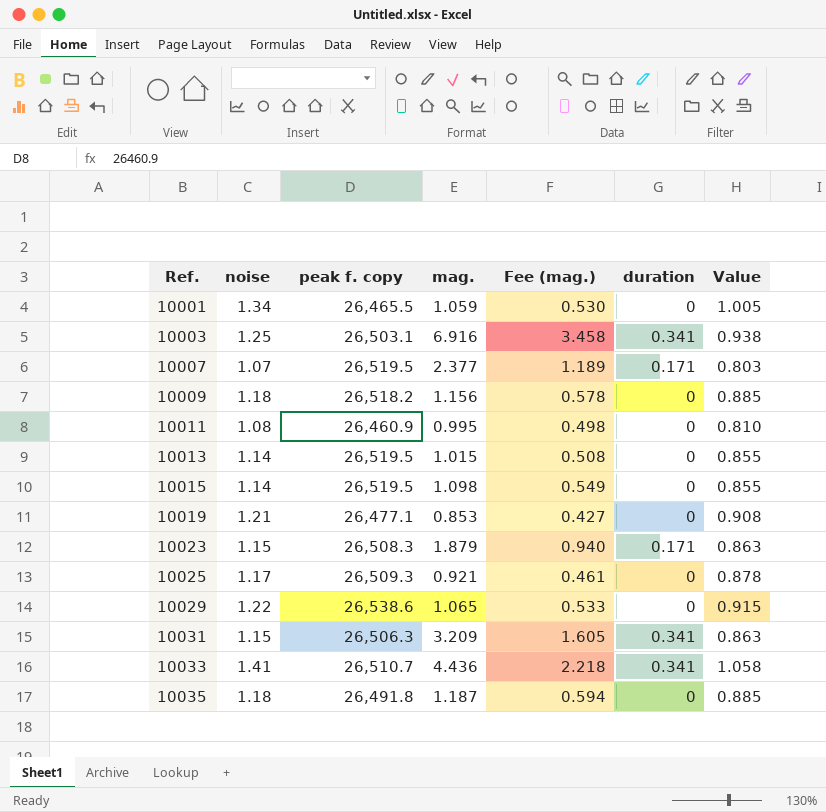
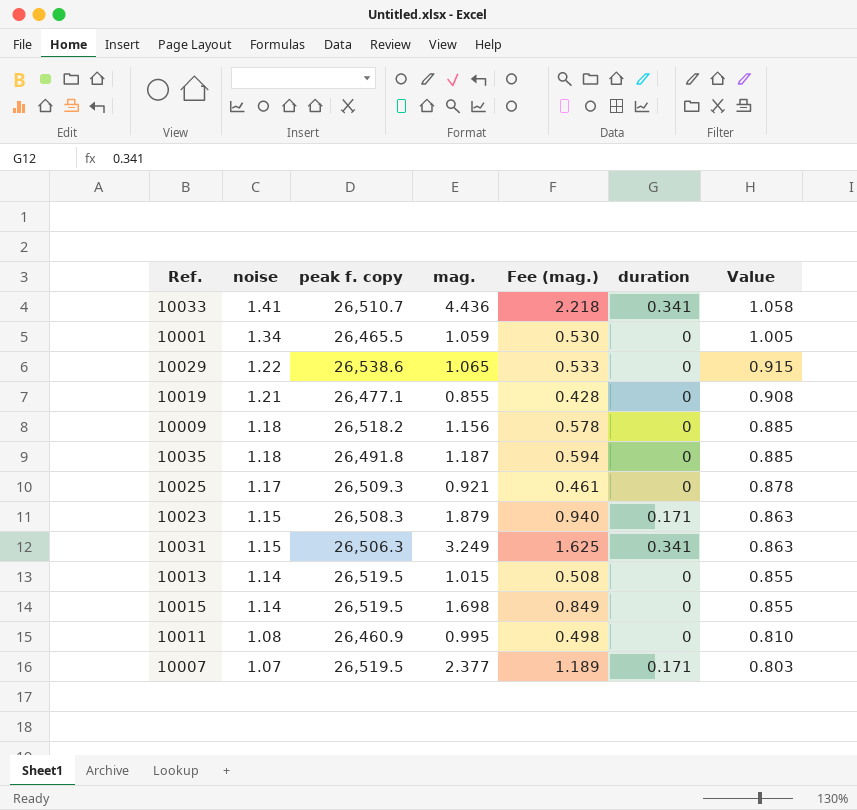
row order: Ref. ascending -> noise descending
row 10003: 1.25 | 26,503.1 | 6.916 | 3.458 | 0.341 | 0.938 -> none
10019 | mag.: 0.853 -> 0.855
10019 | Fee (mag.): 0.427 -> 0.428
10031 | mag.: 3.209 -> 3.249
10031 | Fee (mag.): 1.605 -> 1.625
10015 | mag.: 1.098 -> 1.698
10015 | Fee (mag.): 0.549 -> 0.849

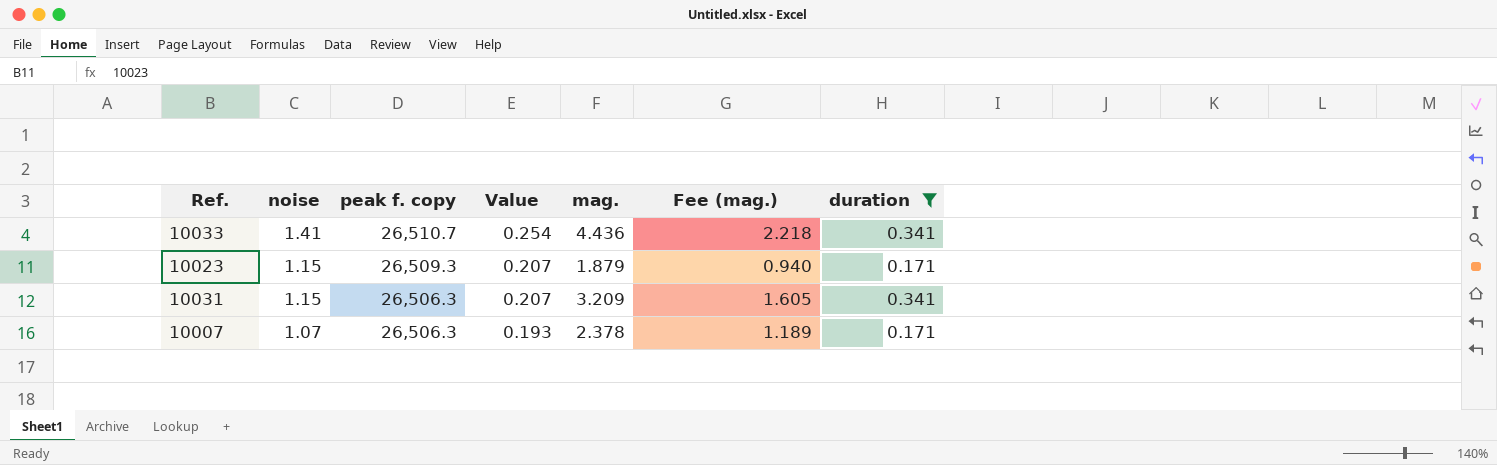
filter: none -> duration != 0
column Value | formula: [noise] * 0.75 -> [noise] * 0.18
column Value | position: 7 -> 4
10023 | peak f. copy: 26,508.3 -> 26,509.3
10031 | mag.: 3.249 -> 3.209
10031 | Fee (mag.): 1.625 -> 1.605
10007 | peak f. copy: 26,519.5 -> 26,506.3
10007 | mag.: 2.377 -> 2.378

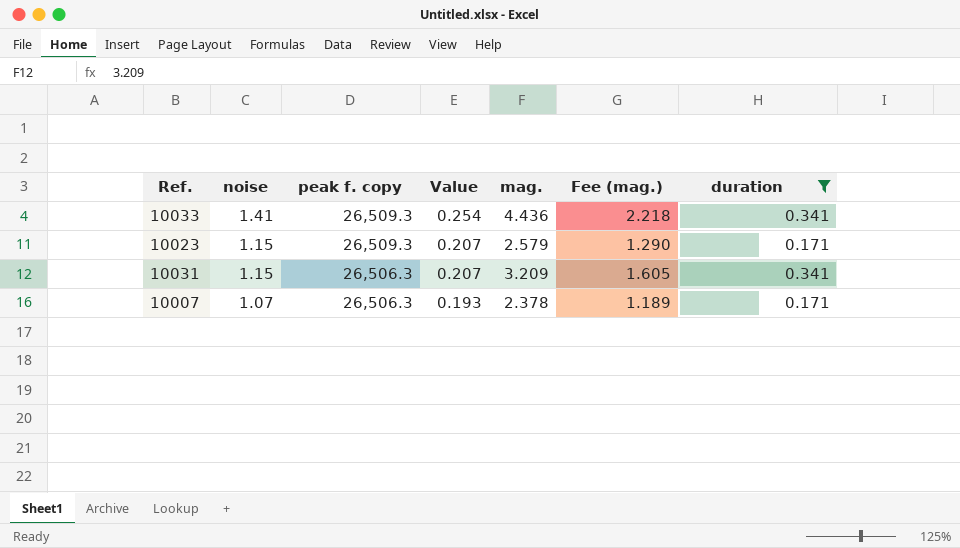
10033 | peak f. copy: 26,510.7 -> 26,509.3
10023 | mag.: 1.879 -> 2.579
10023 | Fee (mag.): 0.940 -> 1.290

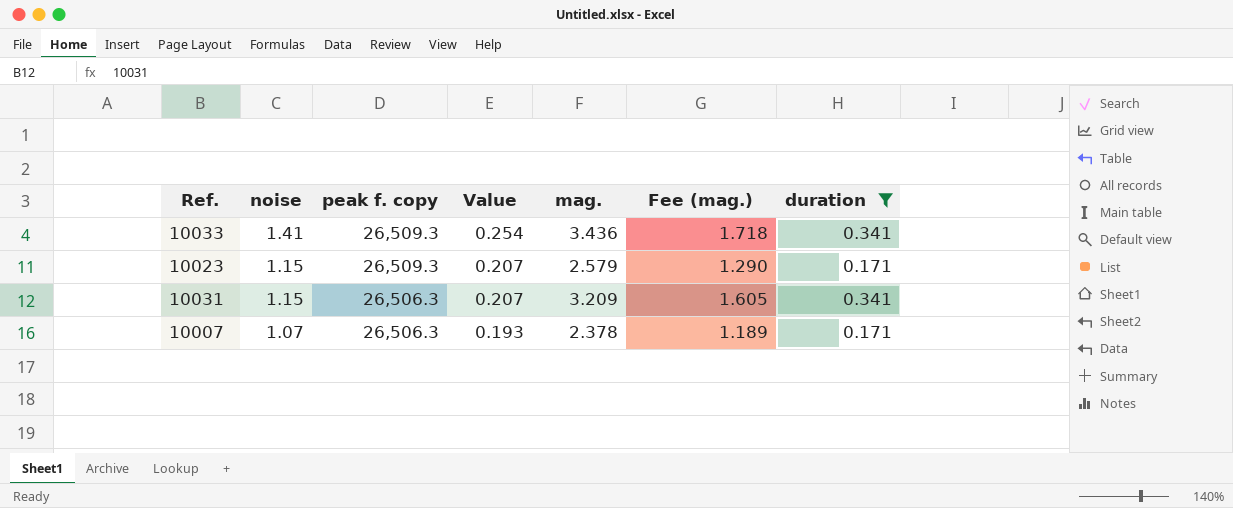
10033 | mag.: 4.436 -> 3.436
10033 | Fee (mag.): 2.218 -> 1.718

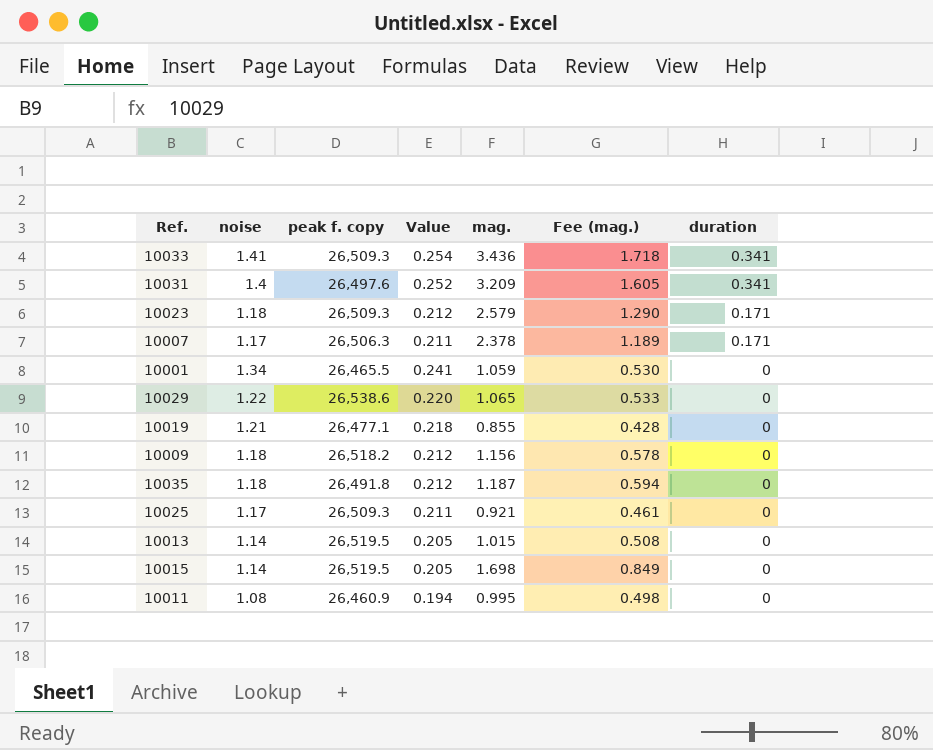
filter: duration != 0 -> none
row order: noise descending -> duration descending
10031 | noise: 1.15 -> 1.4
10031 | peak f. copy: 26,506.3 -> 26,497.6
10031 | Value: 0.207 -> 0.252
10023 | noise: 1.15 -> 1.18
10023 | Value: 0.207 -> 0.212
10007 | noise: 1.07 -> 1.17
10007 | Value: 0.193 -> 0.211

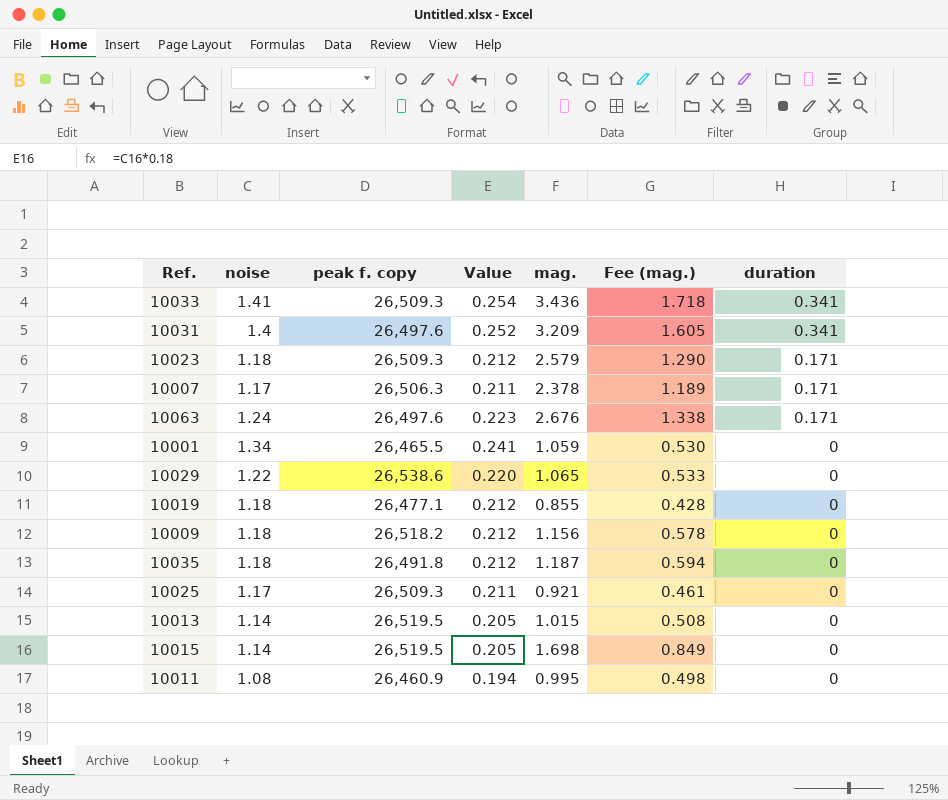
row 10063: none -> 1.24 | 26,497.6 | 0.223 | 2.676 | 1.338 | 0.171
10019 | noise: 1.21 -> 1.18
10019 | Value: 0.218 -> 0.212

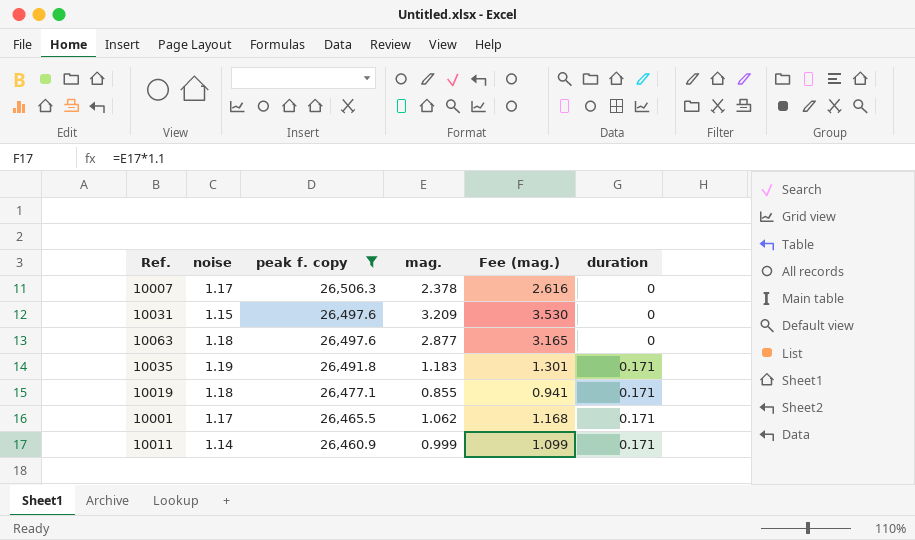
filter: none -> peak f. copy <= 26,506.3
row order: duration descending -> peak f. copy descending
column Value | formula: [noise] * 0.18 -> none
column Fee (mag.) | formula: [mag.] * 0.5 -> [mag.] * 1.1
10007 | duration: 0.171 -> 0
10031 | noise: 1.4 -> 1.15
10031 | duration: 0.341 -> 0
10063 | noise: 1.24 -> 1.18
10063 | mag.: 2.676 -> 2.877
10063 | duration: 0.171 -> 0
10035 | noise: 1.18 -> 1.19
10035 | mag.: 1.187 -> 1.183
10035 | duration: 0 -> 0.171
10019 | duration: 0 -> 0.171
10001 | noise: 1.34 -> 1.17
10001 | mag.: 1.059 -> 1.062
10001 | duration: 0 -> 0.171
10011 | noise: 1.08 -> 1.14
10011 | mag.: 0.995 -> 0.999
10011 | duration: 0 -> 0.171

